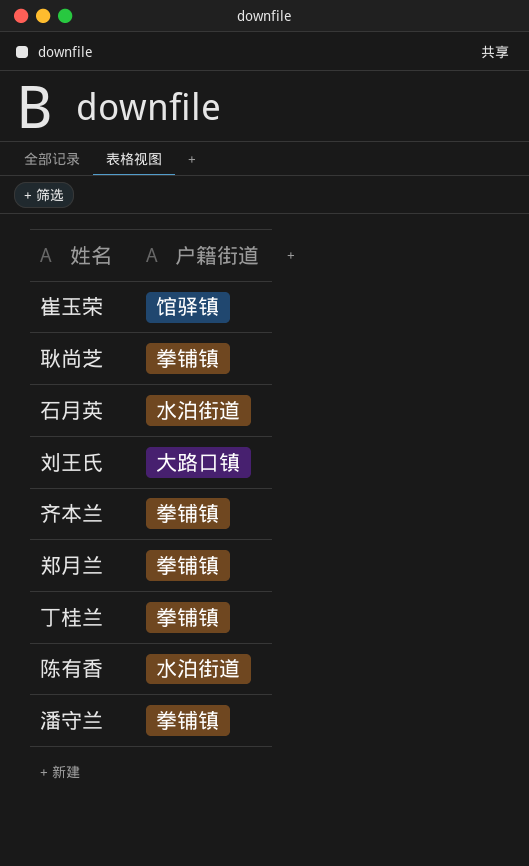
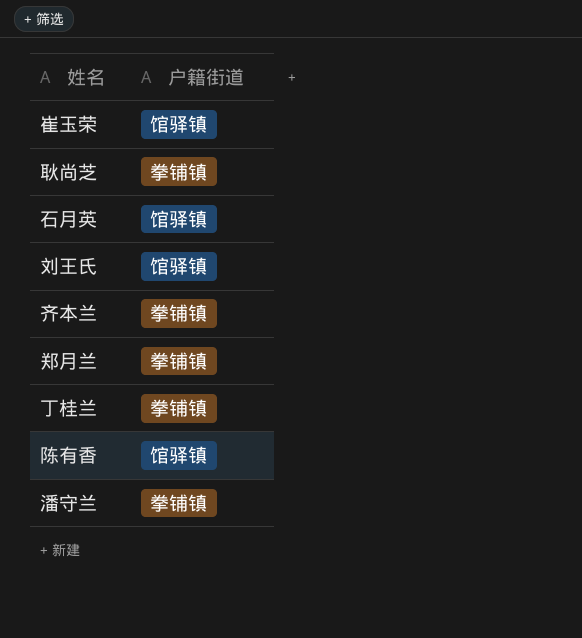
石月英 | 户籍街道: 水泊街道 -> 馆驿镇
刘王氏 | 户籍街道: 大路口镇 -> 馆驿镇
陈有香 | 户籍街道: 水泊街道 -> 馆驿镇

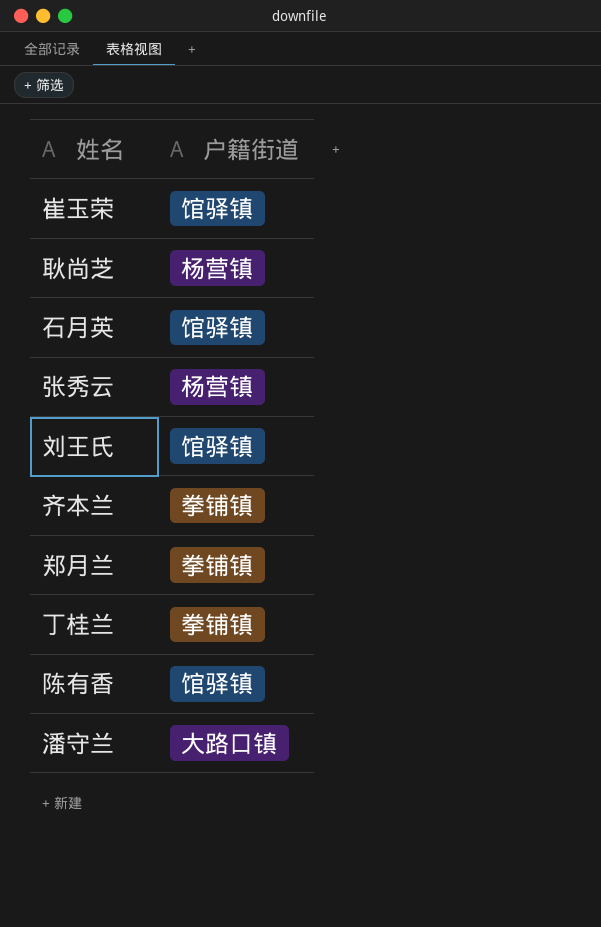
耿尚芝 | 户籍街道: 拳铺镇 -> 杨营镇
row 张秀云: none -> 杨营镇
潘守兰 | 户籍街道: 拳铺镇 -> 大路口镇

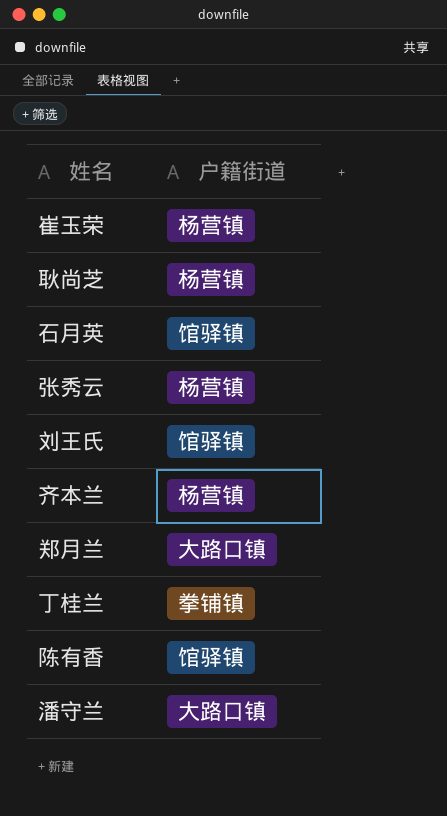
崔玉荣 | 户籍街道: 馆驿镇 -> 杨营镇
齐本兰 | 户籍街道: 拳铺镇 -> 杨营镇
郑月兰 | 户籍街道: 拳铺镇 -> 大路口镇

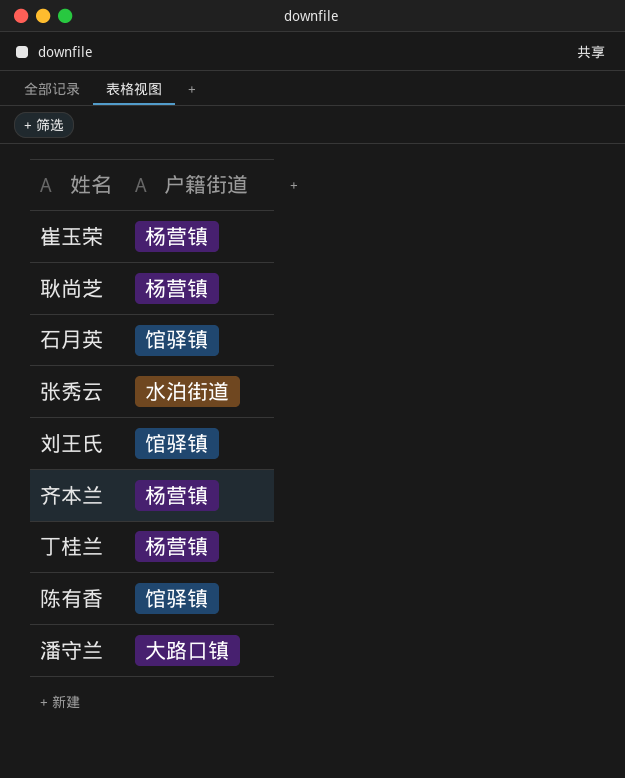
row 郑月兰: 大路口镇 -> none
张秀云 | 户籍街道: 杨营镇 -> 水泊街道
丁桂兰 | 户籍街道: 拳铺镇 -> 杨营镇

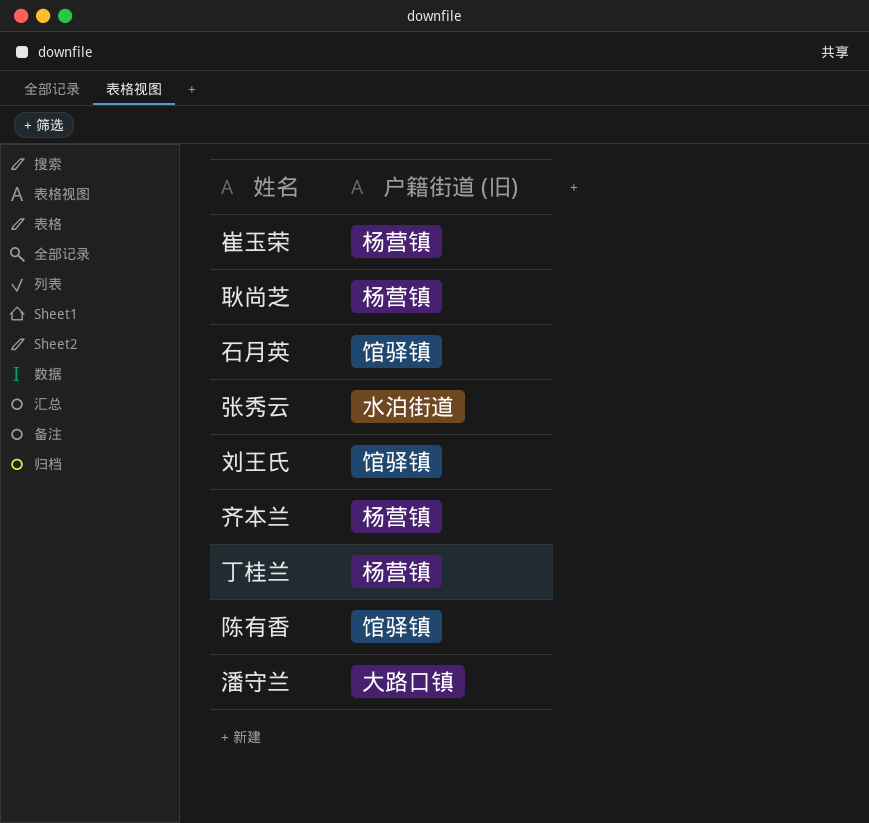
column name: 户籍街道 -> 户籍街道 (旧)

